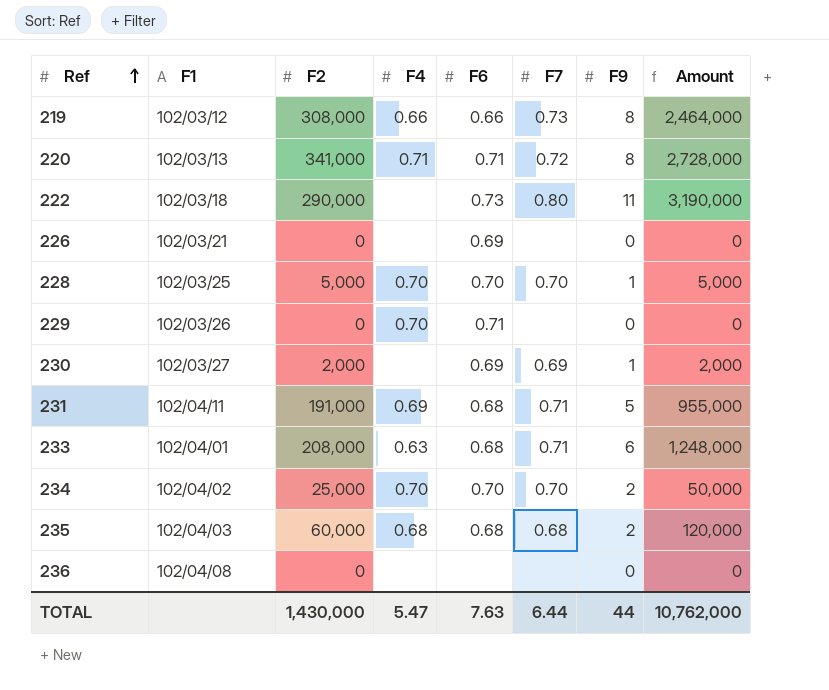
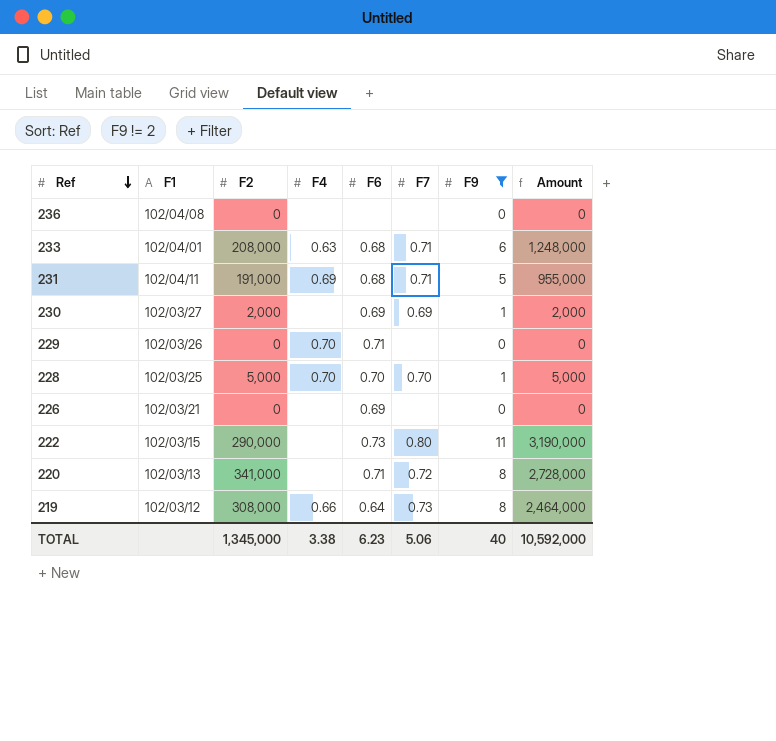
filter: none -> F9 != 2
row order: Ref ascending -> Ref descending
222 | F1: 102/03/18 -> 102/03/15
220 | F4: 0.71 -> none
219 | F6: 0.66 -> 0.64
TOTAL | F2: 1,430,000 -> 1,345,000
TOTAL | F4: 5.47 -> 3.38
TOTAL | F6: 7.63 -> 6.23
TOTAL | F7: 6.44 -> 5.06
TOTAL | F9: 44 -> 40
TOTAL | Amount: 10,762,000 -> 10,592,000

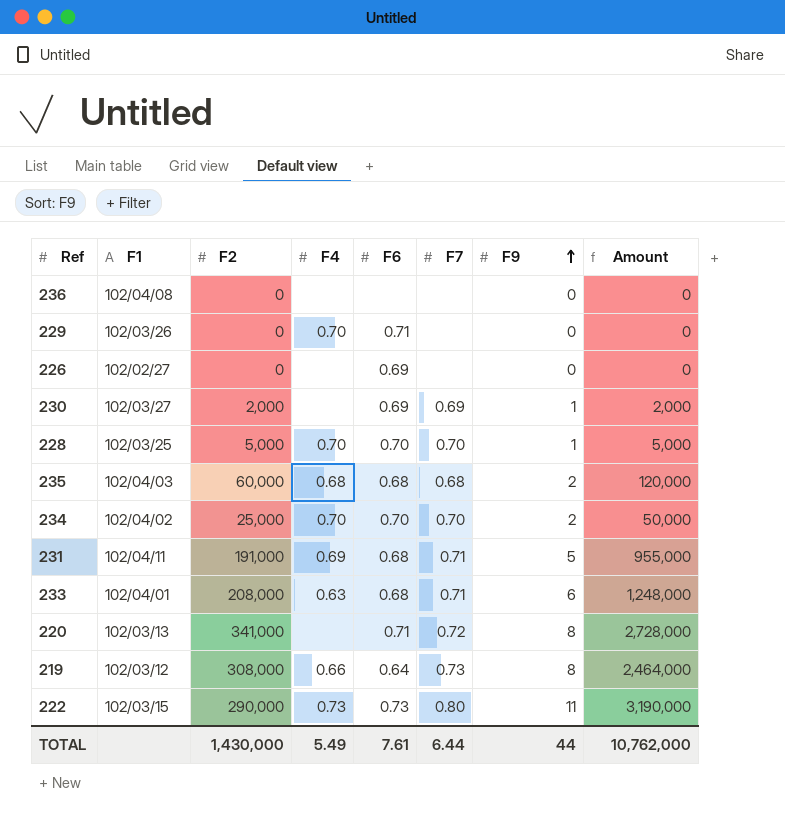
filter: F9 != 2 -> none
row order: Ref descending -> F9 ascending
226 | F1: 102/03/21 -> 102/02/27
222 | F4: none -> 0.73
TOTAL | F2: 1,345,000 -> 1,430,000
TOTAL | F4: 3.38 -> 5.49
TOTAL | F6: 6.23 -> 7.61
TOTAL | F7: 5.06 -> 6.44
TOTAL | F9: 40 -> 44
TOTAL | Amount: 10,592,000 -> 10,762,000

